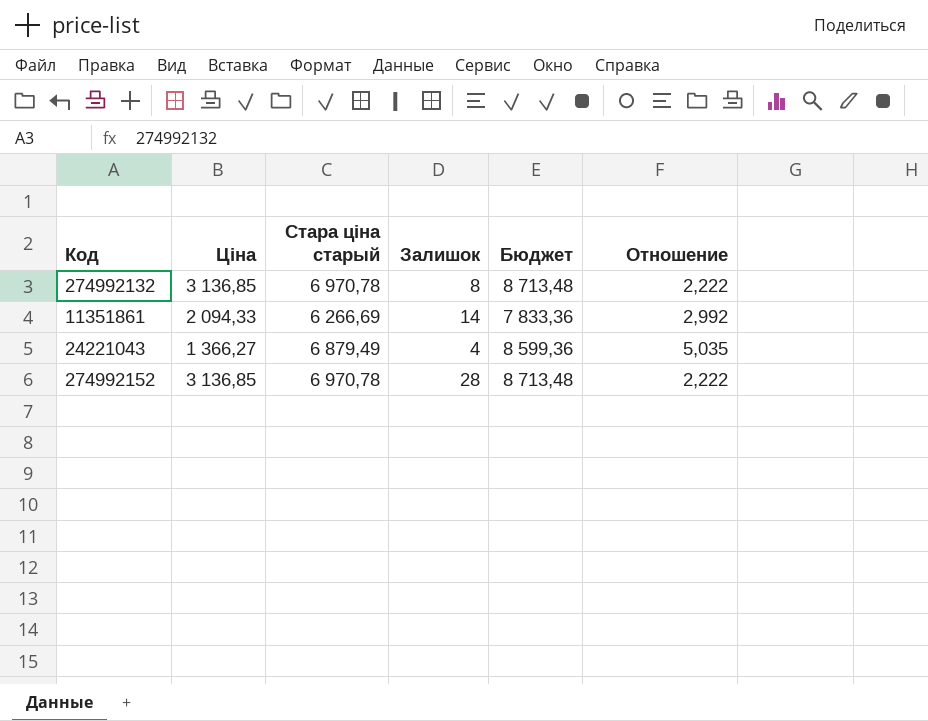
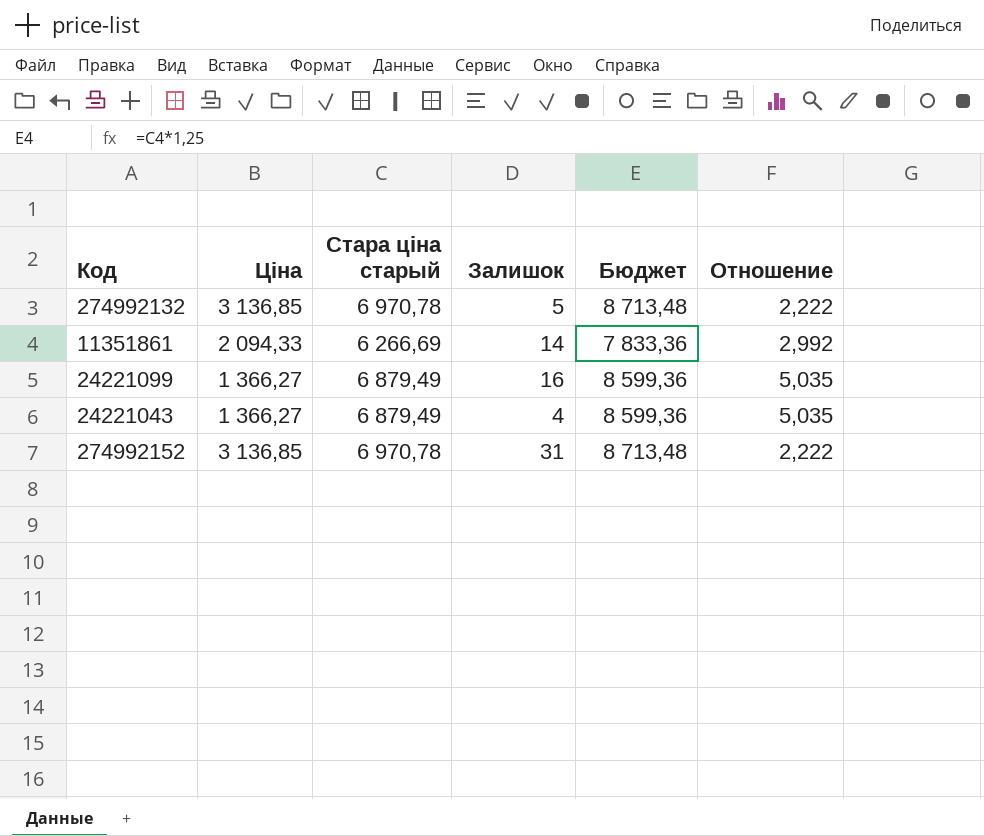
274992132 | Залишок: 8 -> 5
row 24221099: none -> 1 366,27 | 6 879,49 | 16 | 8 599,36 | 5,035
274992152 | Залишок: 28 -> 31

